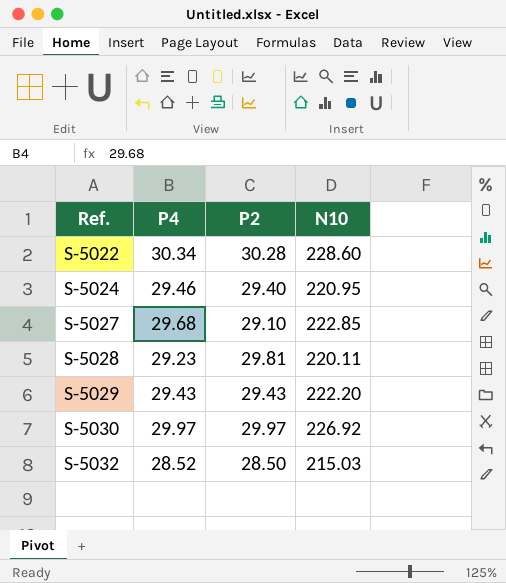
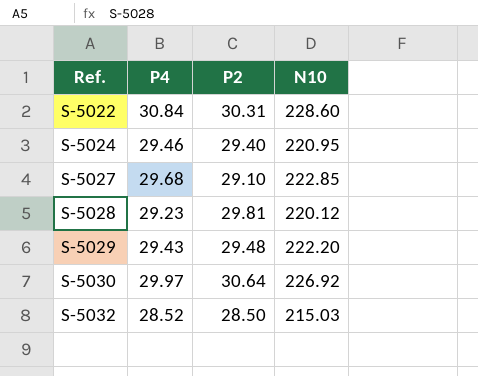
S-5022 | P4: 30.34 -> 30.84
S-5022 | P2: 30.28 -> 30.31
S-5028 | N10: 220.11 -> 220.12
S-5029 | P2: 29.43 -> 29.48
S-5030 | P2: 29.97 -> 30.64

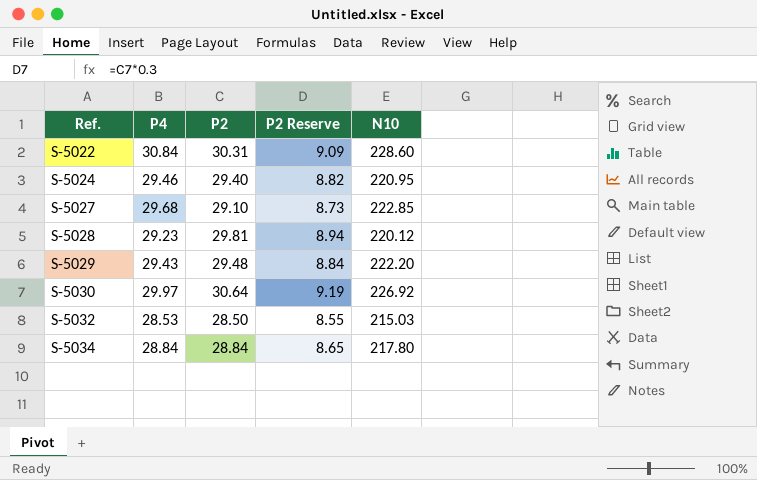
column P2 Reserve | formula: none -> [P2] * 0.3
S-5032 | P4: 28.52 -> 28.53
row S-5034: none -> 28.84 | 28.84 | 8.65 | 217.80

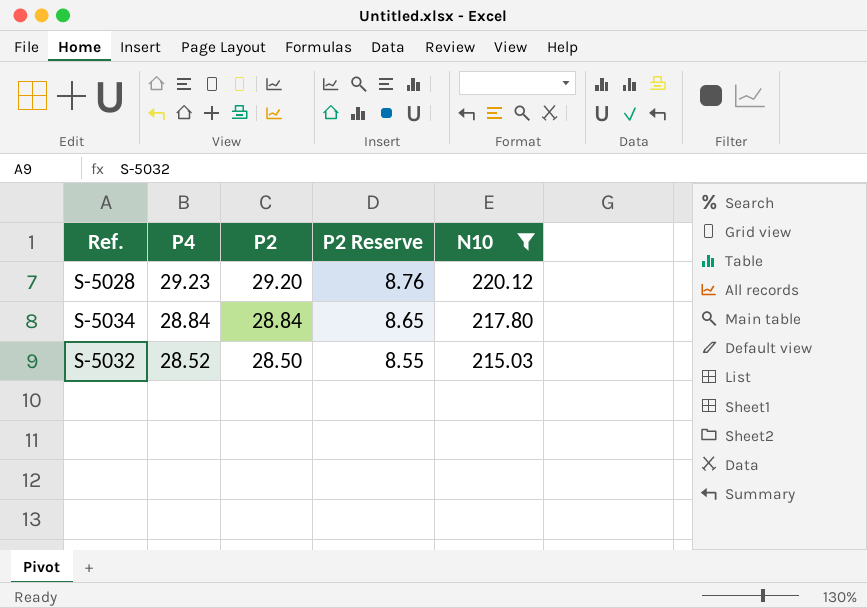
filter: none -> N10 <= 220.12
row order: Ref. ascending -> P4 descending
S-5028 | P2: 29.81 -> 29.20
S-5028 | P2 Reserve: 8.94 -> 8.76
S-5032 | P4: 28.53 -> 28.52

